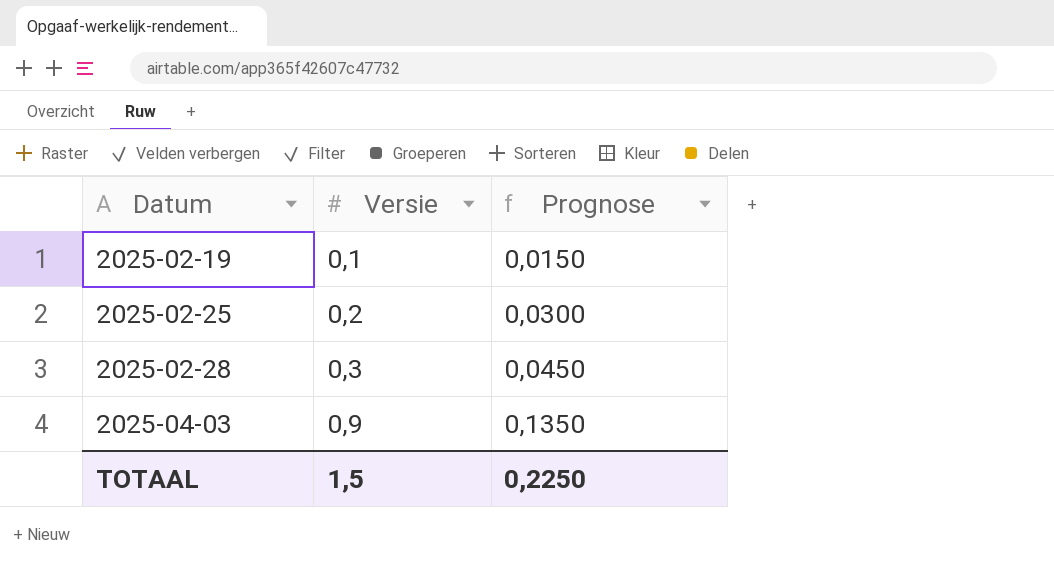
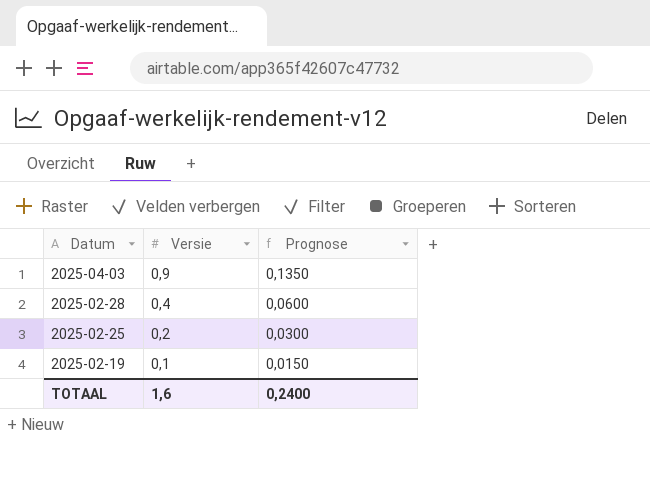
row order: Datum ascending -> Datum descending
2025-02-28 | Versie: 0,3 -> 0,4
2025-02-28 | Prognose: 0,0450 -> 0,0600
TOTAAL | Versie: 1,5 -> 1,6
TOTAAL | Prognose: 0,2250 -> 0,2400

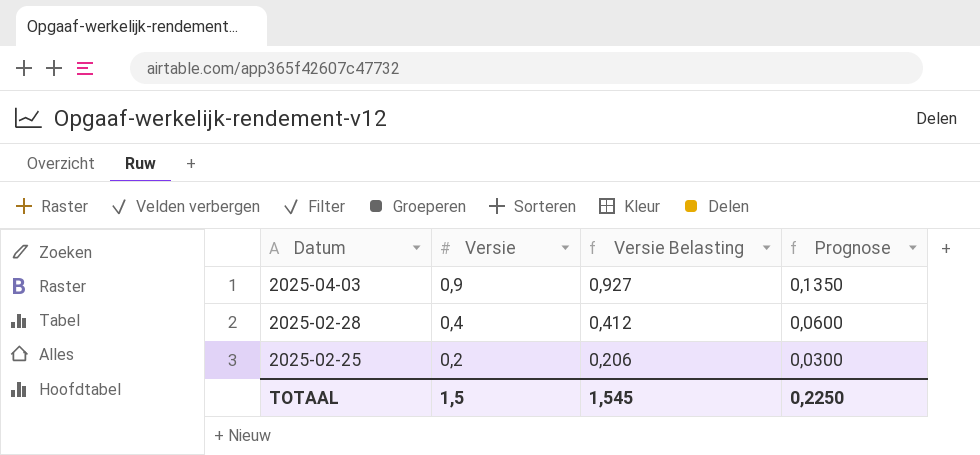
column Versie Belasting | formula: none -> [Versie] * 1,03
row 2025-02-19: 0,1 | 0,0150 -> none
TOTAAL | Versie: 1,6 -> 1,5
TOTAAL | Prognose: 0,2400 -> 0,2250

